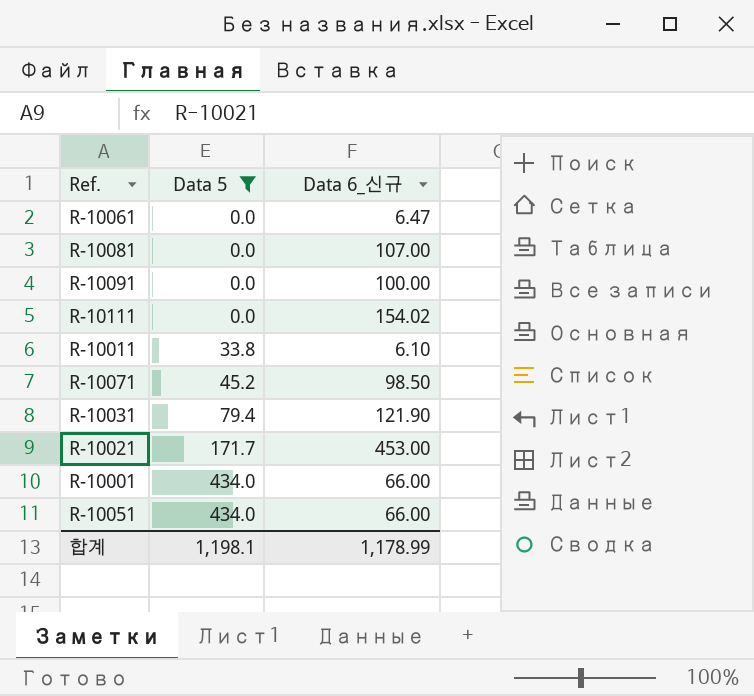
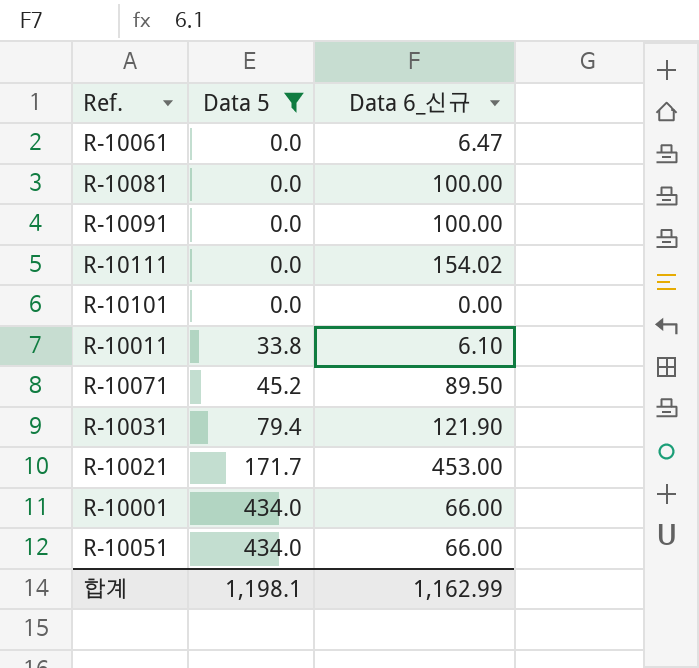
R-10081 | Data 6_신규: 107.00 -> 100.00
row R-10101: none -> 0.0 | 0.00
R-10071 | Data 6_신규: 98.50 -> 89.50
합계 | Data 6_신규: 1,178.99 -> 1,162.99

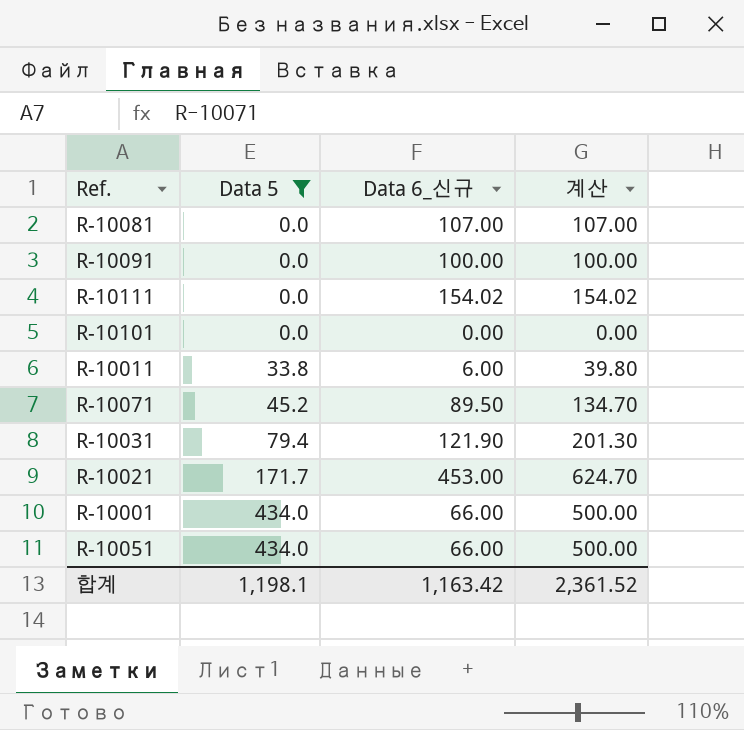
column 계산 | formula: none -> [Data 5] + [Data 6_신규]
row R-10061: 0.0 | 6.47 -> none
R-10081 | Data 6_신규: 100.00 -> 107.00
R-10011 | Data 6_신규: 6.10 -> 6.00
합계 | Data 6_신규: 1,162.99 -> 1,163.42

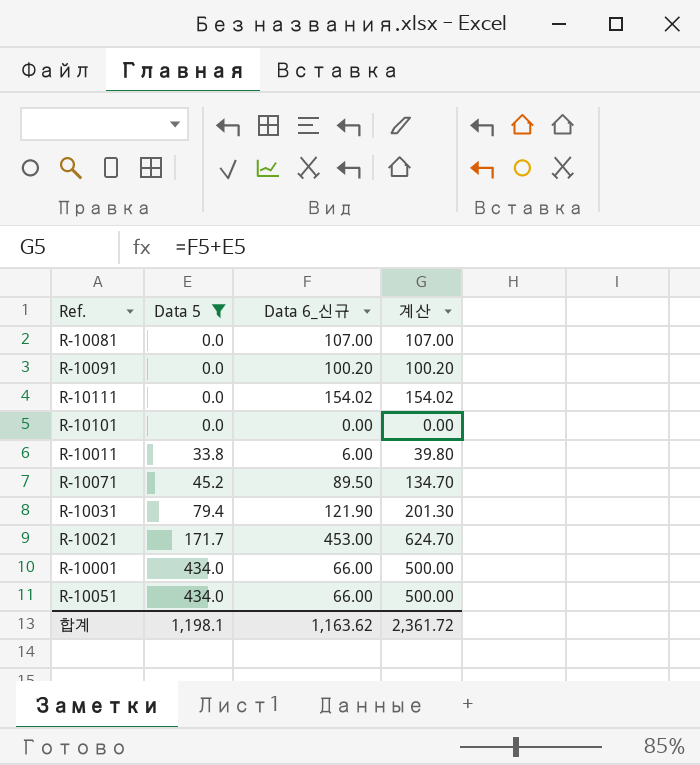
R-10091 | Data 6_신규: 100.00 -> 100.20
R-10091 | 계산: 100.00 -> 100.20
합계 | Data 6_신규: 1,163.42 -> 1,163.62
합계 | 계산: 2,361.52 -> 2,361.72

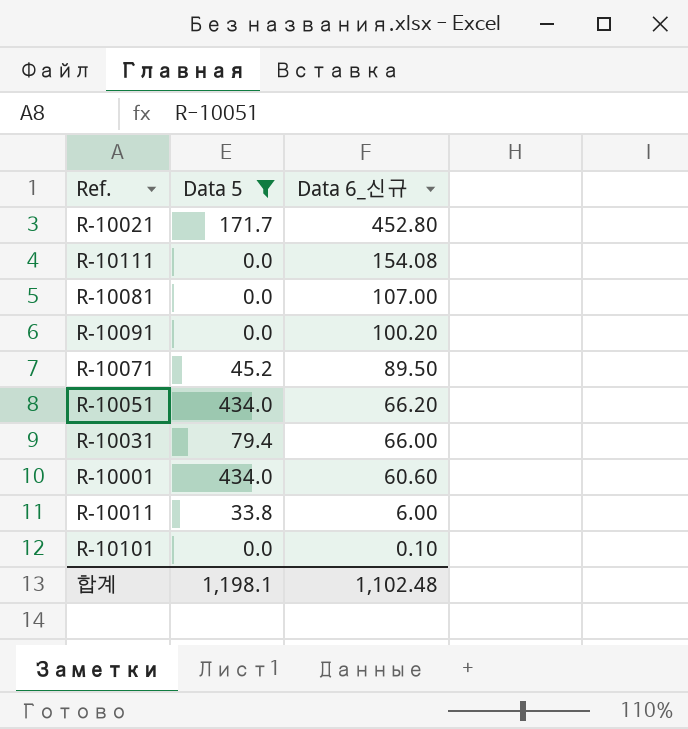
row order: Data 5 ascending -> Data 6_신규 descending
column 계산 | formula: [Data 5] + [Data 6_신규] -> none
R-10021 | Data 6_신규: 453.00 -> 452.80
R-10111 | Data 6_신규: 154.02 -> 154.08
R-10051 | Data 6_신규: 66.00 -> 66.20
R-10031 | Data 6_신규: 121.90 -> 66.00
R-10001 | Data 6_신규: 66.00 -> 60.60
R-10101 | Data 6_신규: 0.00 -> 0.10
합계 | Data 6_신규: 1,163.62 -> 1,102.48

